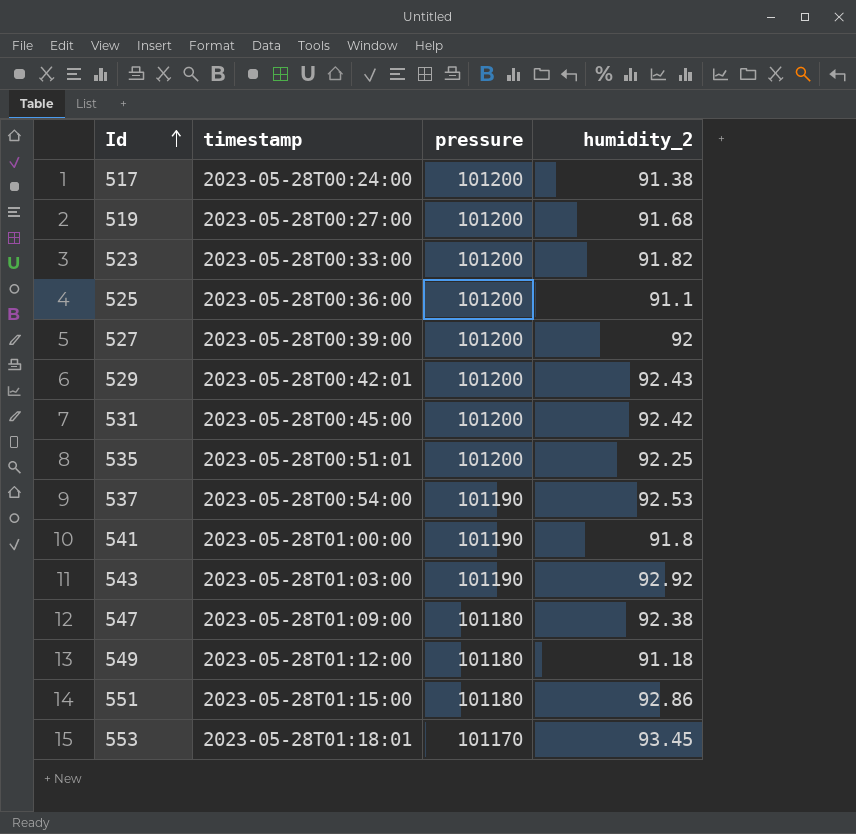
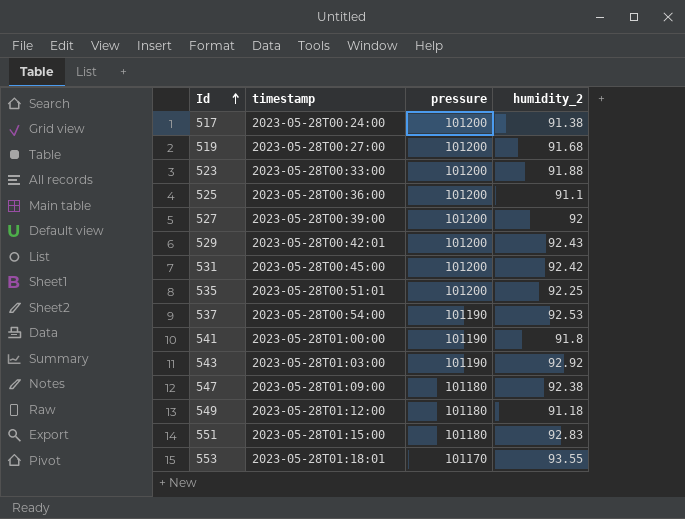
523 | humidity_2: 91.82 -> 91.88
551 | humidity_2: 92.86 -> 92.83
553 | humidity_2: 93.45 -> 93.55

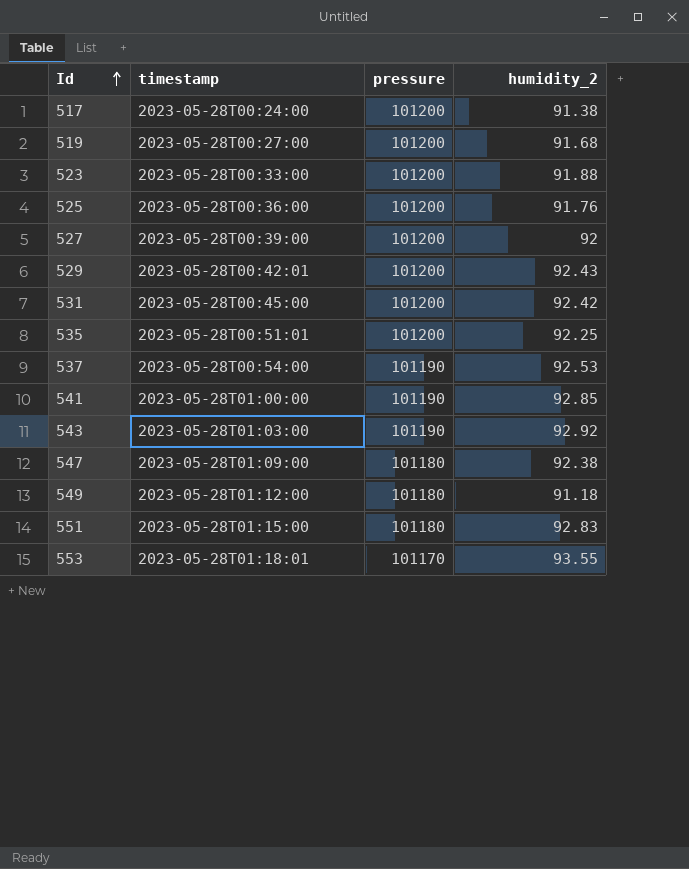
525 | humidity_2: 91.1 -> 91.76
541 | humidity_2: 91.8 -> 92.85

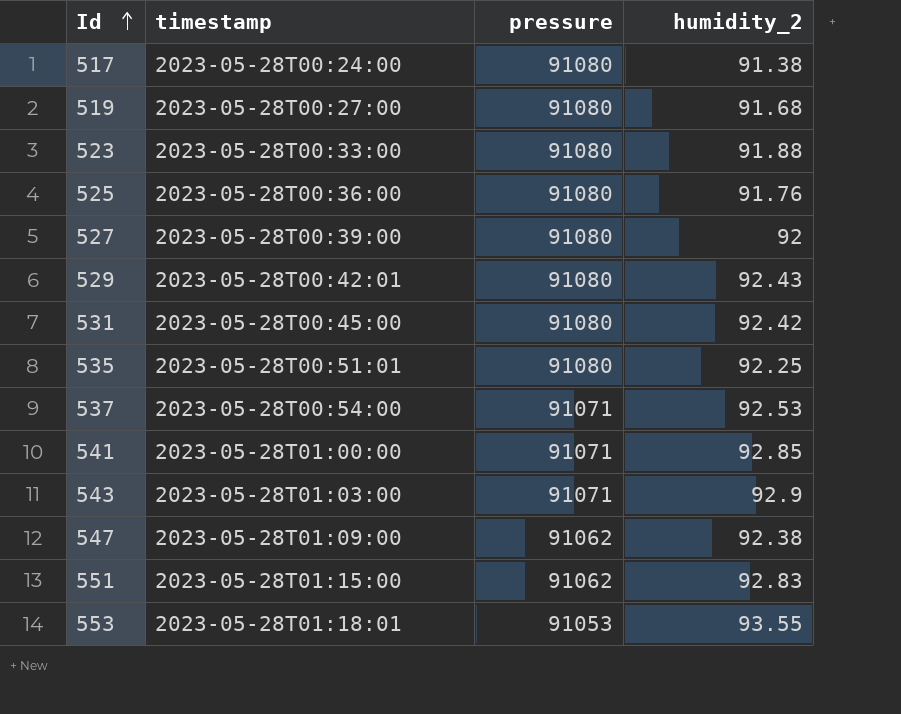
row 549: 2023-05-28T01:12:00 | 101180 | 91.18 -> none
517 | pressure: 101200 -> 91080
519 | pressure: 101200 -> 91080
523 | pressure: 101200 -> 91080
525 | pressure: 101200 -> 91080
527 | pressure: 101200 -> 91080
529 | pressure: 101200 -> 91080
531 | pressure: 101200 -> 91080
535 | pressure: 101200 -> 91080
537 | pressure: 101190 -> 91071
541 | pressure: 101190 -> 91071
543 | pressure: 101190 -> 91071
543 | humidity_2: 92.92 -> 92.9
547 | pressure: 101180 -> 91062
551 | pressure: 101180 -> 91062
553 | pressure: 101170 -> 91053

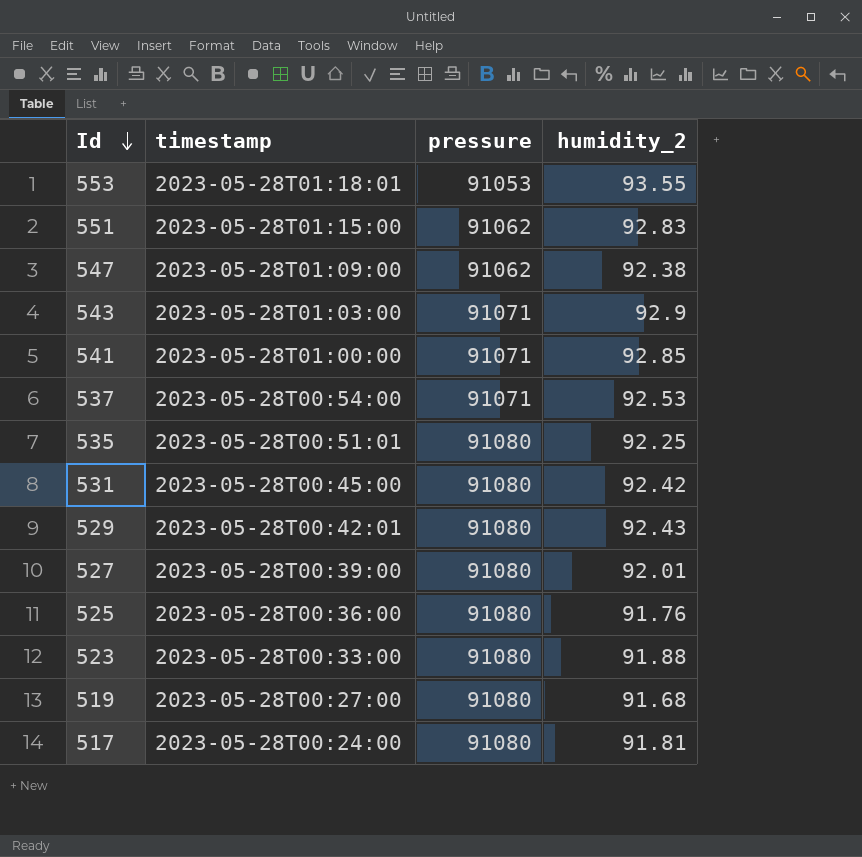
row order: Id ascending -> Id descending
527 | humidity_2: 92 -> 92.01
517 | humidity_2: 91.38 -> 91.81

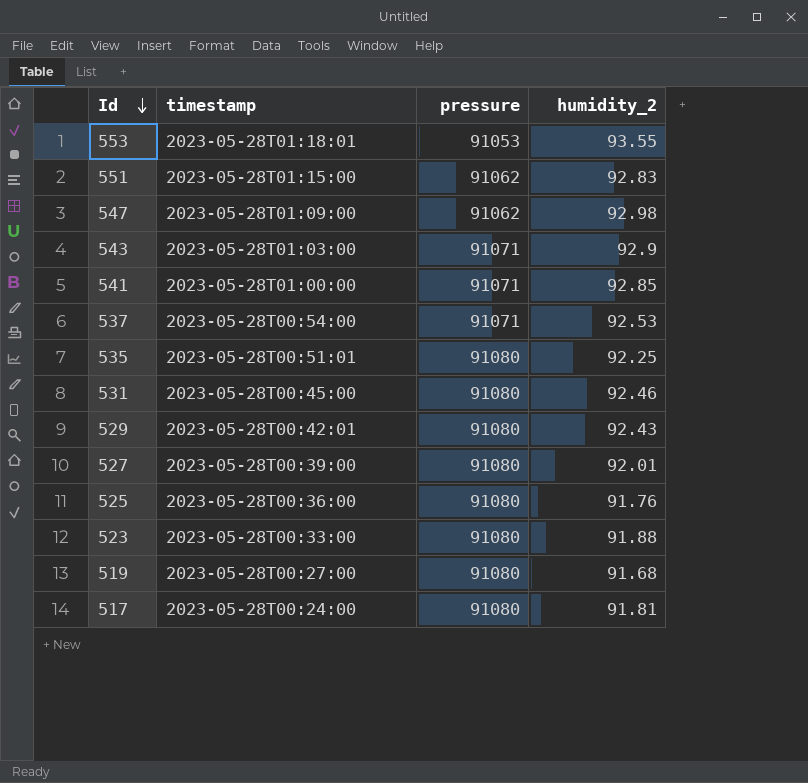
547 | humidity_2: 92.38 -> 92.98
531 | humidity_2: 92.42 -> 92.46

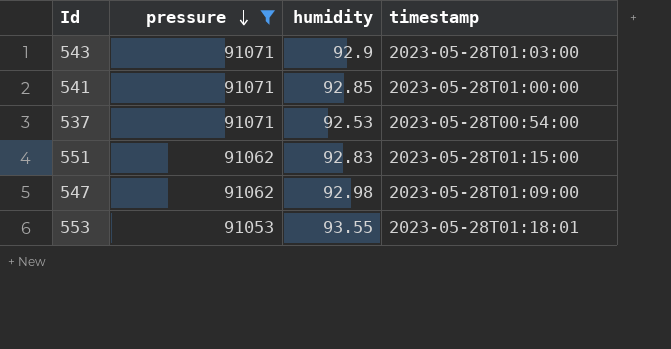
filter: none -> pressure != 91080
row order: Id descending -> pressure descending
column name: humidity_2 -> humidity
column timestamp | position: 2 -> 4

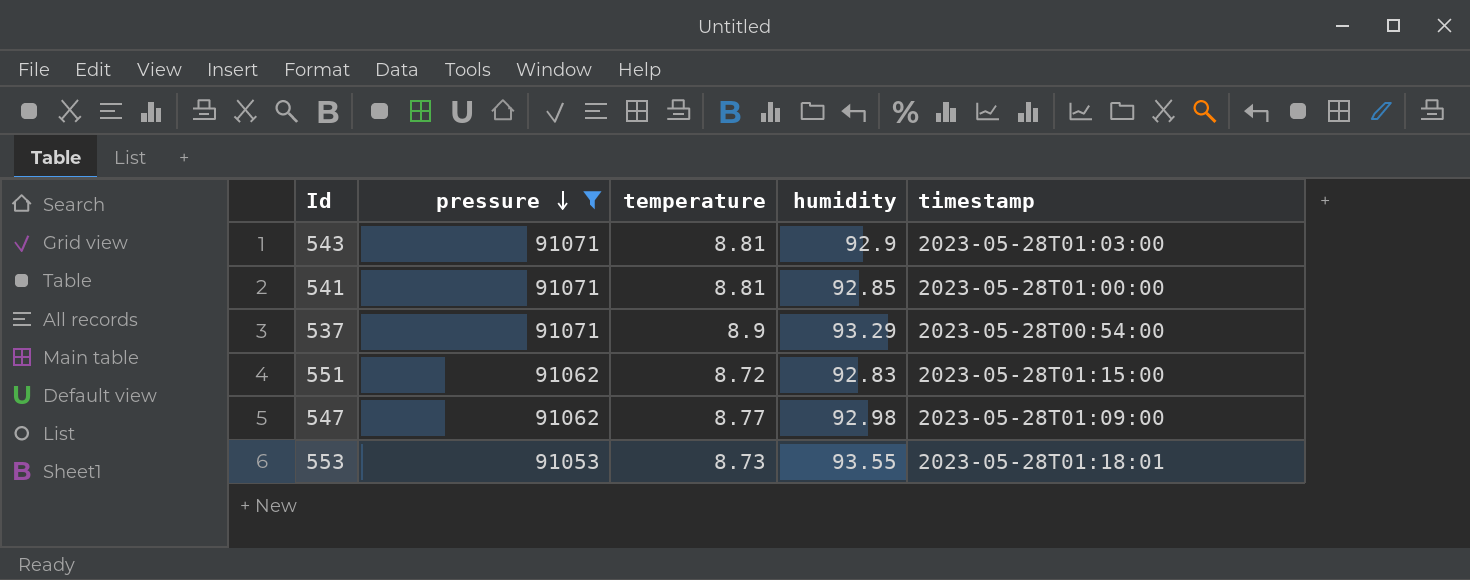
column temperature | position: none -> 3
537 | humidity: 92.53 -> 93.29

